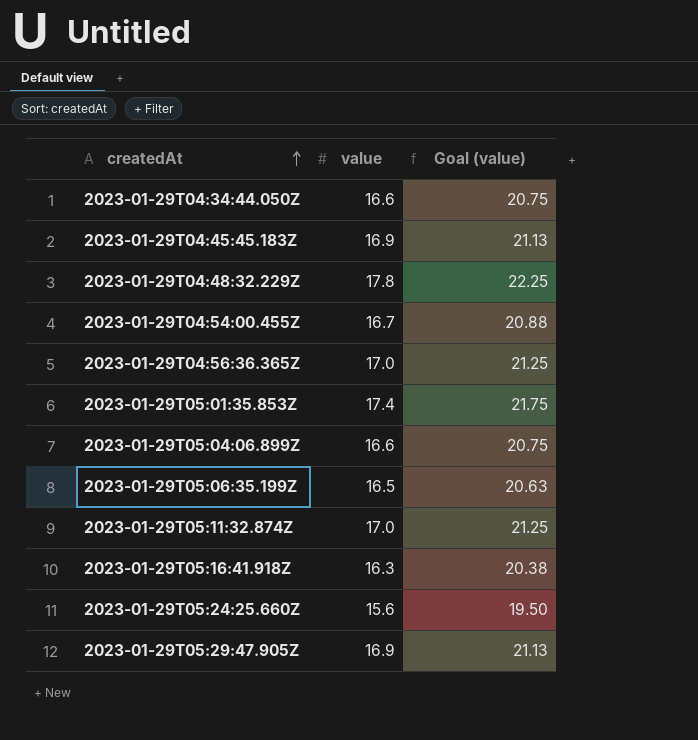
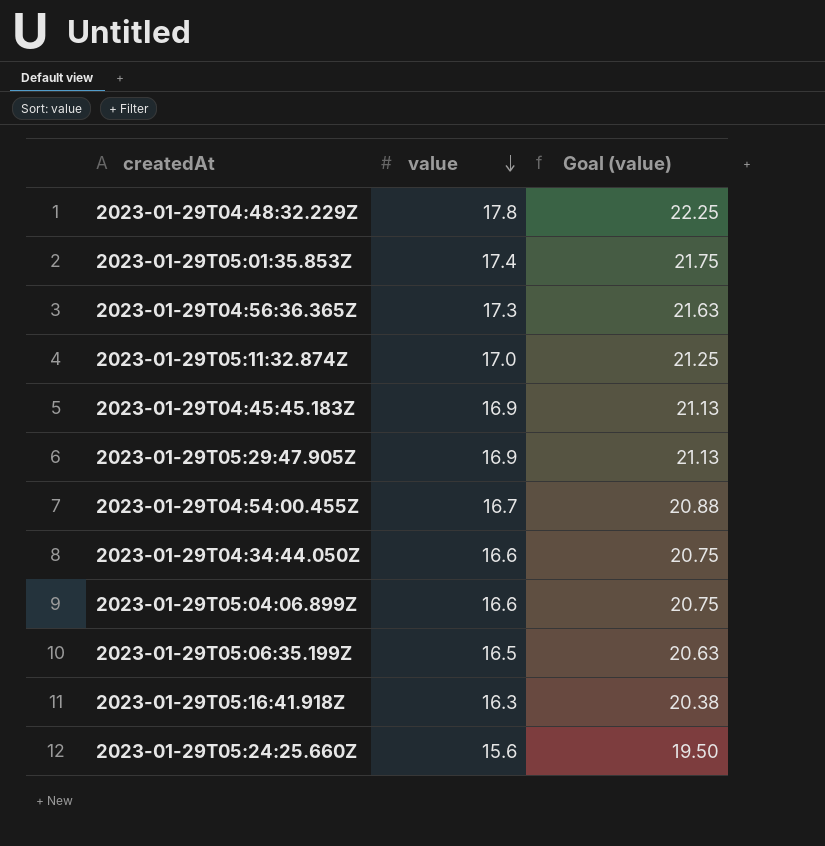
row order: createdAt ascending -> value descending
2023-01-29T04:56:36.365Z | value: 17.0 -> 17.3
2023-01-29T04:56:36.365Z | Goal (value): 21.25 -> 21.63

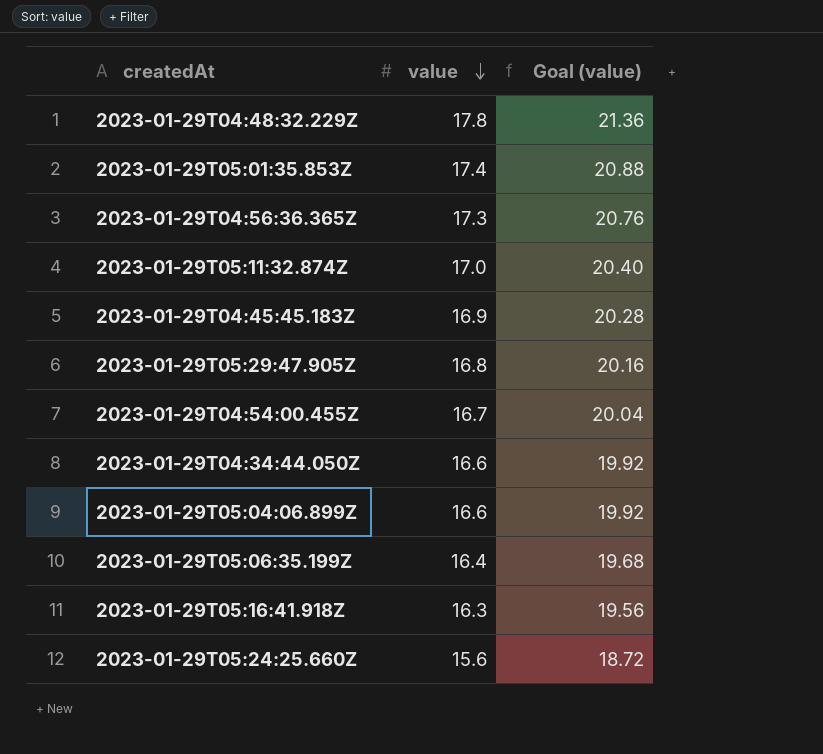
column Goal (value) | formula: [value] * 1.25 -> [value] * 1.2
2023-01-29T05:29:47.905Z | value: 16.9 -> 16.8
2023-01-29T05:06:35.199Z | value: 16.5 -> 16.4

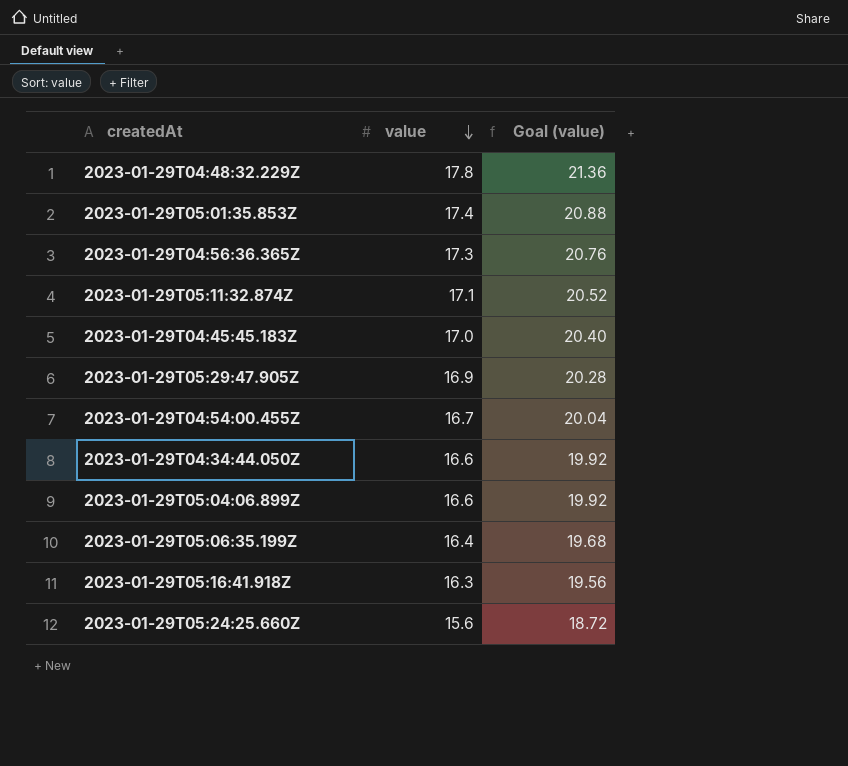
2023-01-29T05:11:32.874Z | value: 17.0 -> 17.1
2023-01-29T05:11:32.874Z | Goal (value): 20.40 -> 20.52
2023-01-29T04:45:45.183Z | value: 16.9 -> 17.0
2023-01-29T04:45:45.183Z | Goal (value): 20.28 -> 20.40
2023-01-29T05:29:47.905Z | value: 16.8 -> 16.9
2023-01-29T05:29:47.905Z | Goal (value): 20.16 -> 20.28

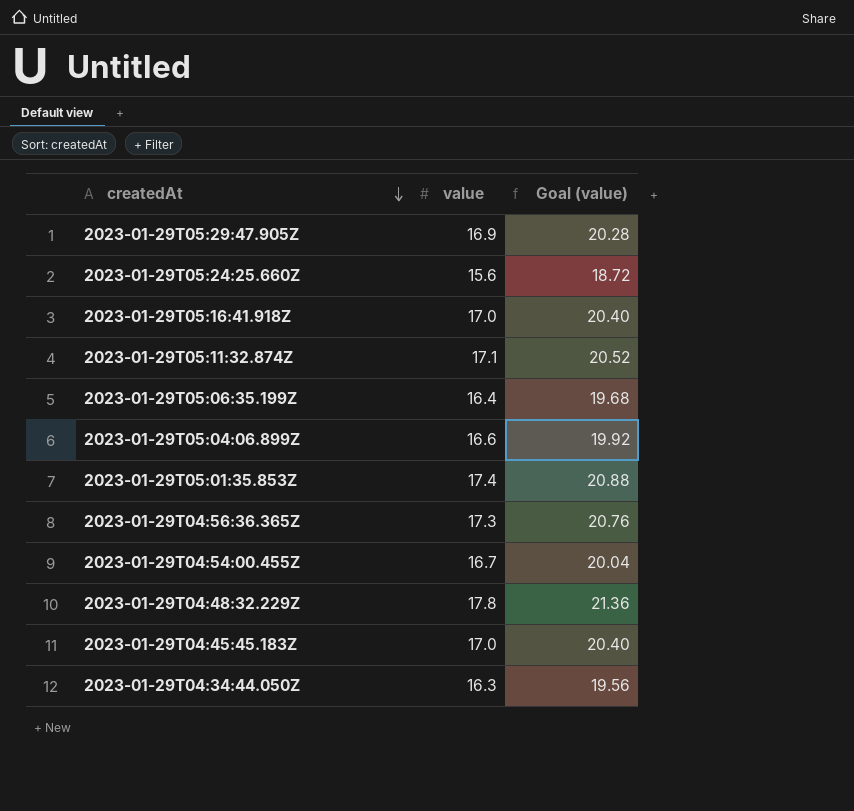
row order: value descending -> createdAt descending
2023-01-29T05:16:41.918Z | value: 16.3 -> 17.0
2023-01-29T05:16:41.918Z | Goal (value): 19.56 -> 20.40
2023-01-29T04:34:44.050Z | value: 16.6 -> 16.3
2023-01-29T04:34:44.050Z | Goal (value): 19.92 -> 19.56

